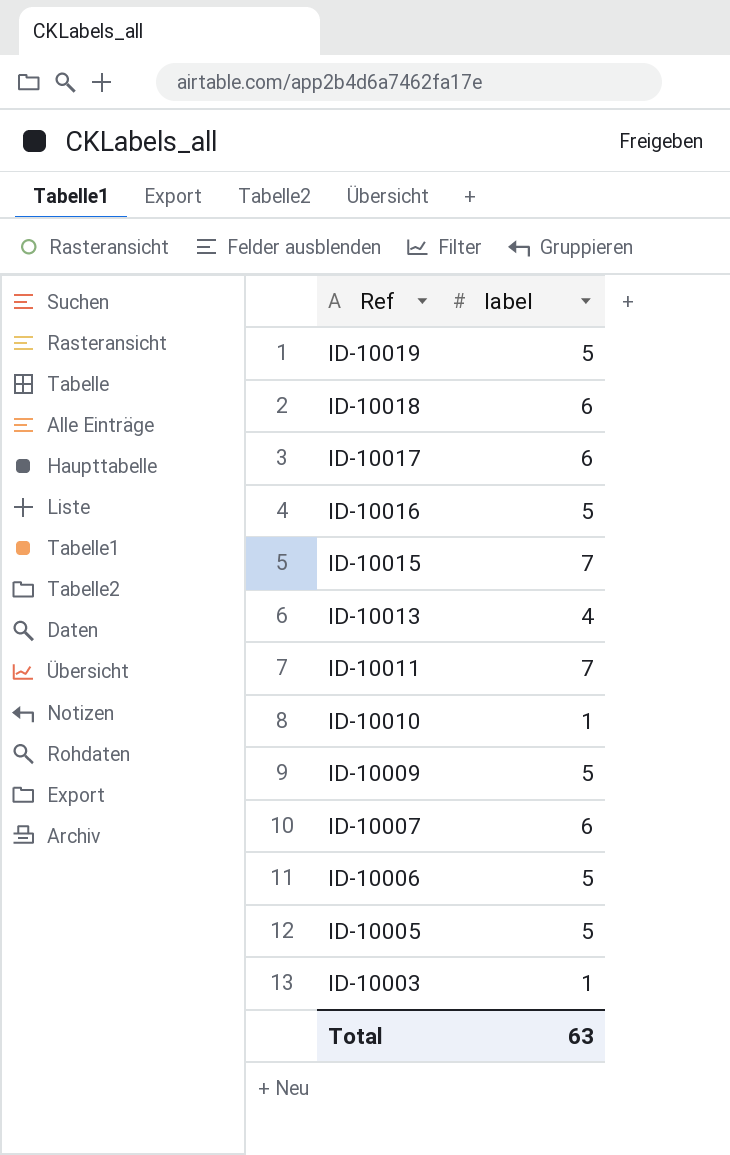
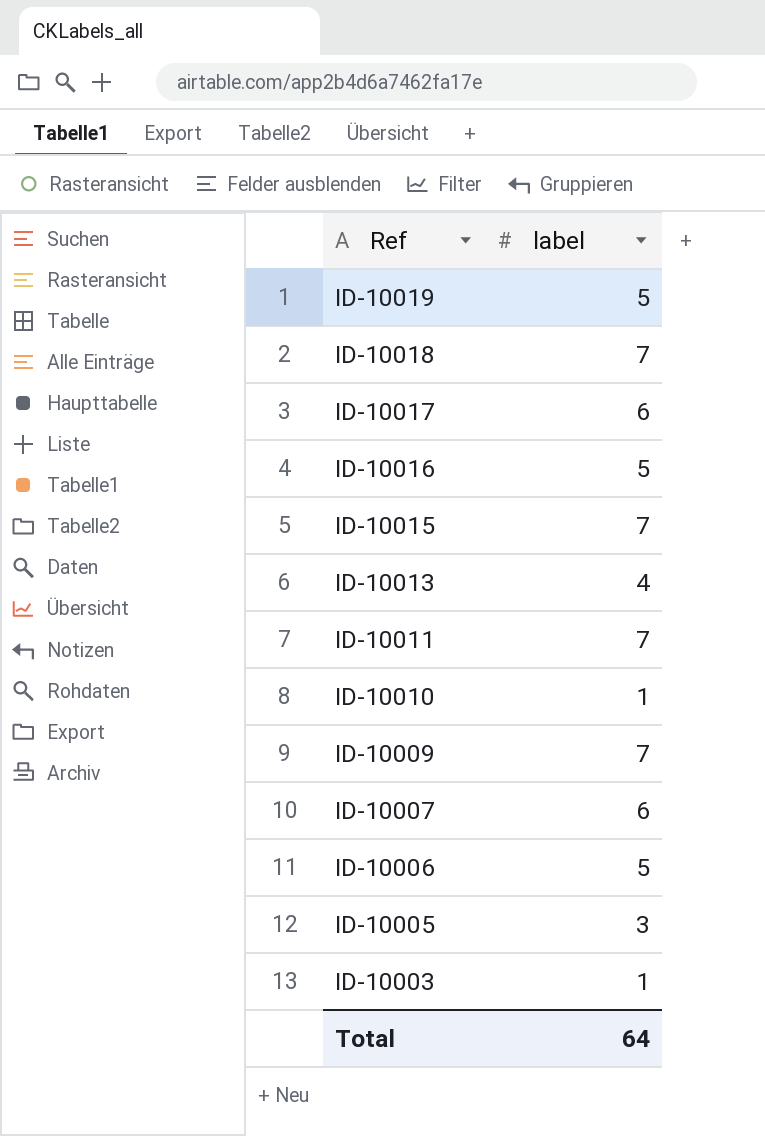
ID-10018 | label: 6 -> 7
ID-10009 | label: 5 -> 7
ID-10005 | label: 5 -> 3
Total | label: 63 -> 64

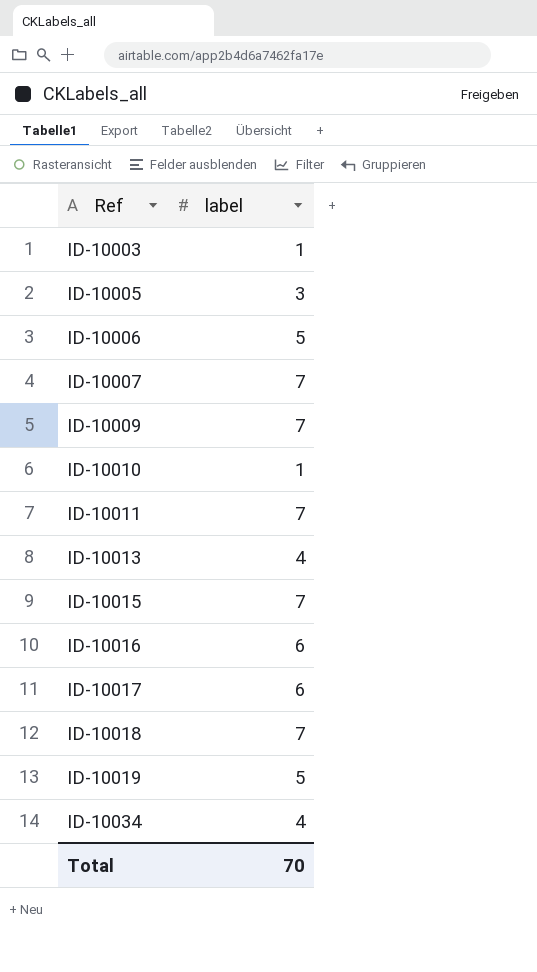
row order: Ref descending -> Ref ascending
ID-10007 | label: 6 -> 7
ID-10016 | label: 5 -> 6
row ID-10034: none -> 4
Total | label: 64 -> 70

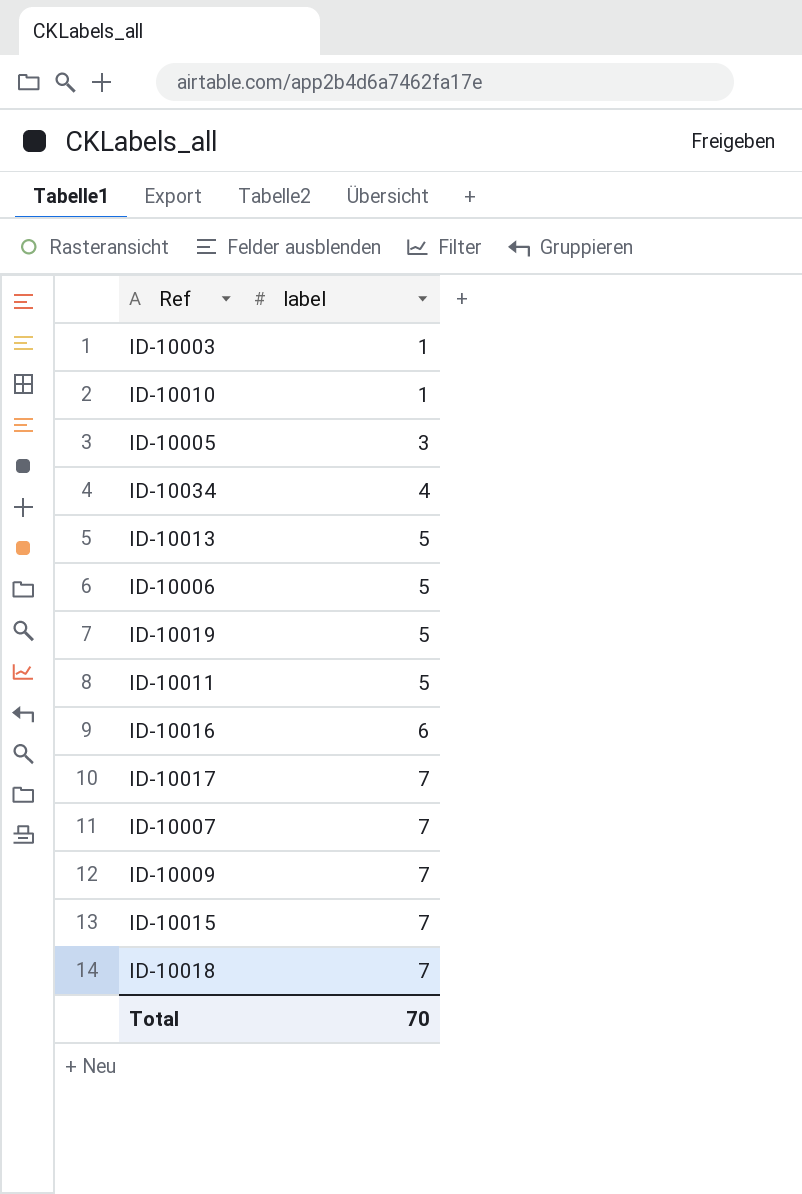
row order: Ref ascending -> label ascending
ID-10013 | label: 4 -> 5
ID-10011 | label: 7 -> 5
ID-10017 | label: 6 -> 7

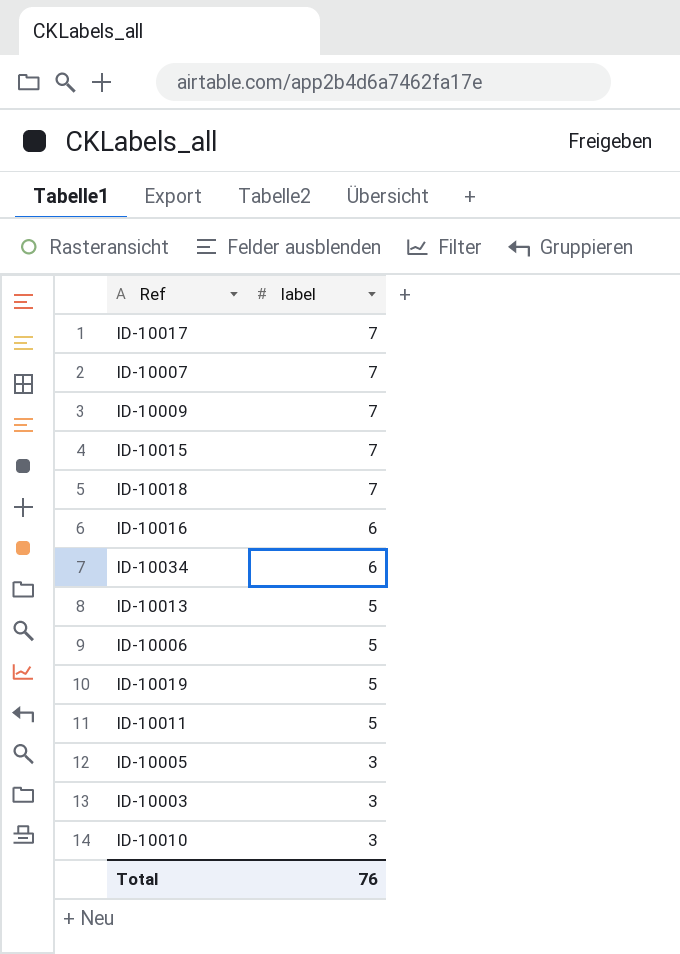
row order: label ascending -> label descending
ID-10034 | label: 4 -> 6
ID-10003 | label: 1 -> 3
ID-10010 | label: 1 -> 3
Total | label: 70 -> 76

